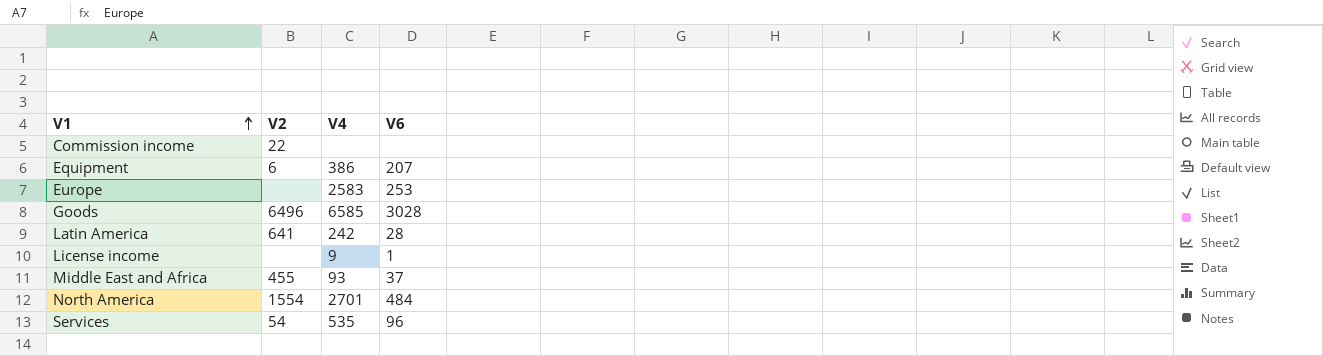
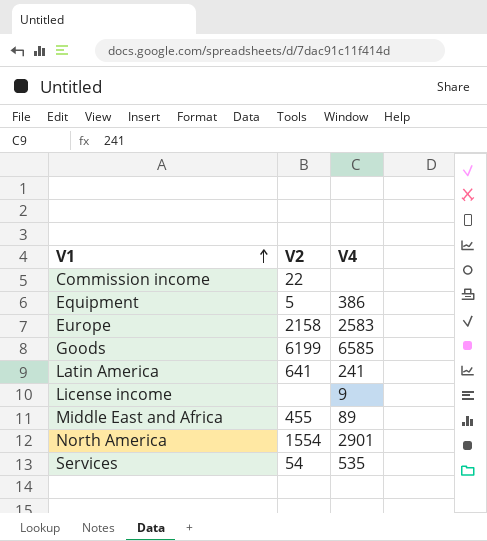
column V6 | position: 4 -> none
Equipment | V2: 6 -> 5
Europe | V2: none -> 2158
Goods | V2: 6496 -> 6199
Latin America | V4: 242 -> 241
Middle East and Africa | V4: 93 -> 89
North America | V4: 2701 -> 2901

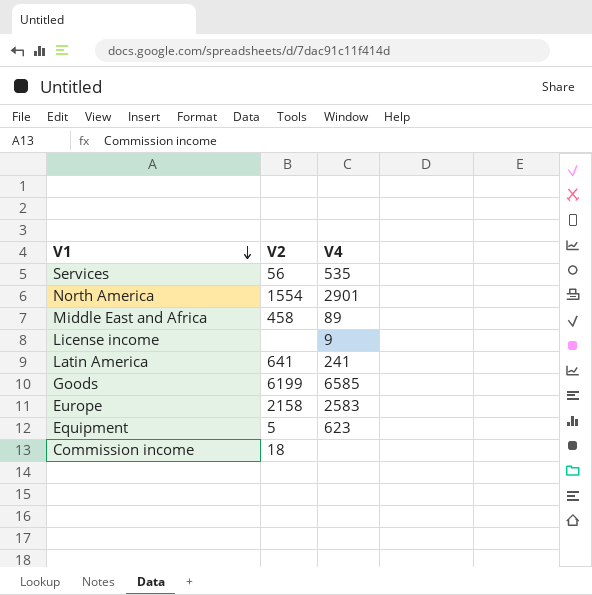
row order: V1 ascending -> V1 descending
Services | V2: 54 -> 56
Middle East and Africa | V2: 455 -> 458
Equipment | V4: 386 -> 623
Commission income | V2: 22 -> 18

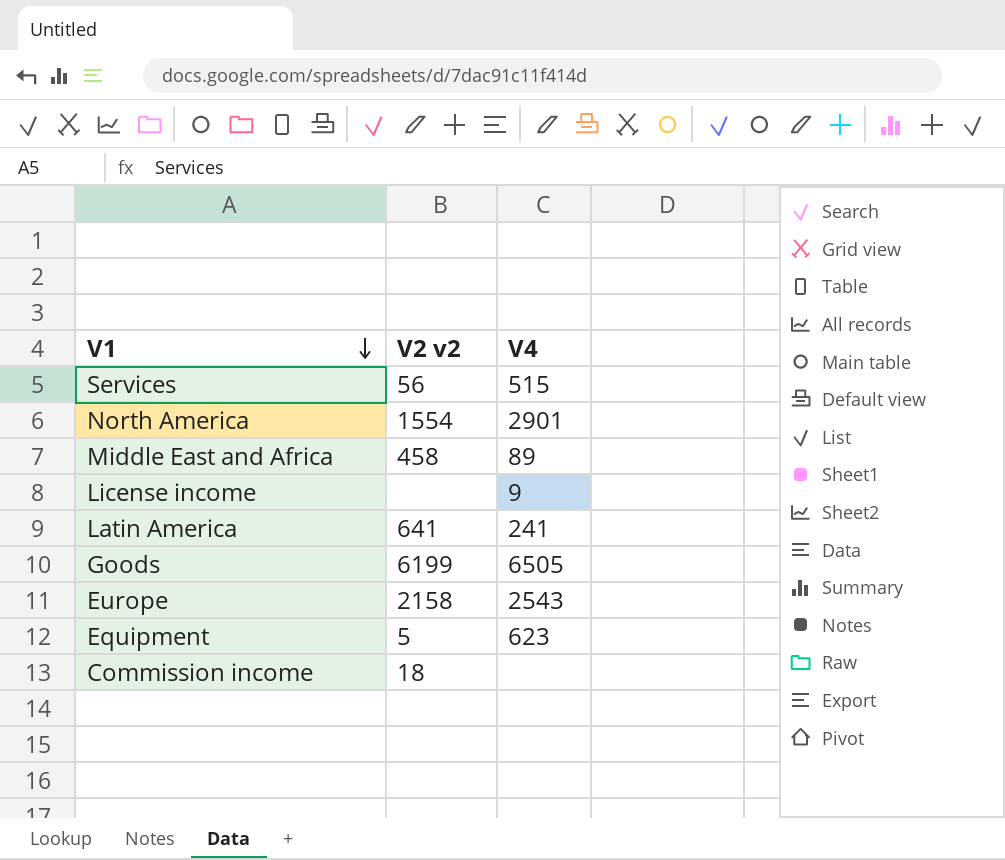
column name: V2 -> V2 v2
Services | V4: 535 -> 515
Goods | V4: 6585 -> 6505
Europe | V4: 2583 -> 2543

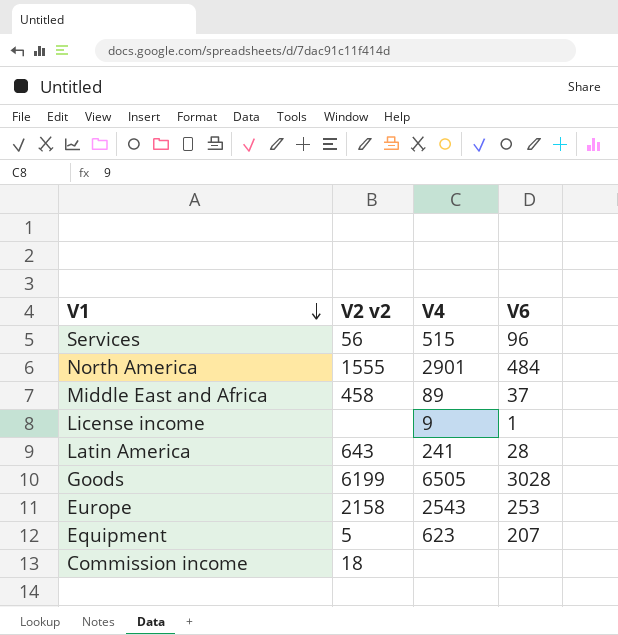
column V6 | position: none -> 4
North America | V2 v2: 1554 -> 1555
Latin America | V2 v2: 641 -> 643

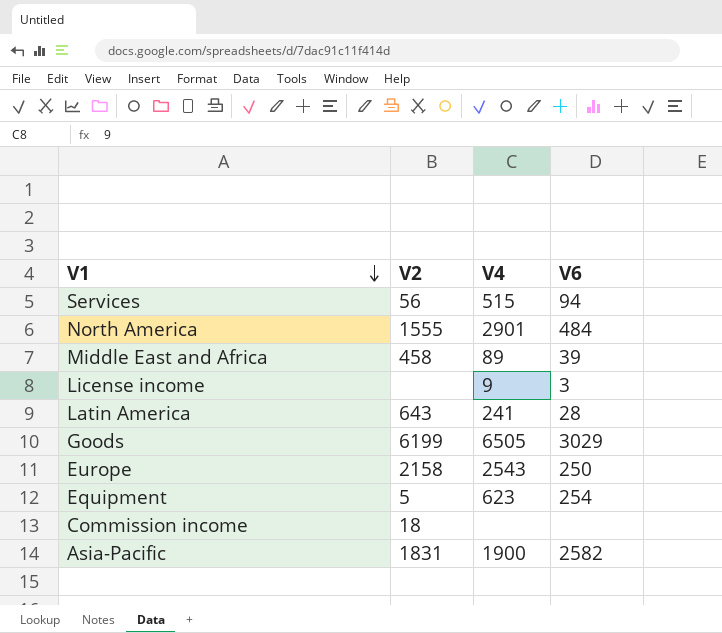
column name: V2 v2 -> V2
Services | V6: 96 -> 94
Middle East and Africa | V6: 37 -> 39
License income | V6: 1 -> 3
Goods | V6: 3028 -> 3029
Europe | V6: 253 -> 250
Equipment | V6: 207 -> 254
row Asia-Pacific: none -> 1831 | 1900 | 2582

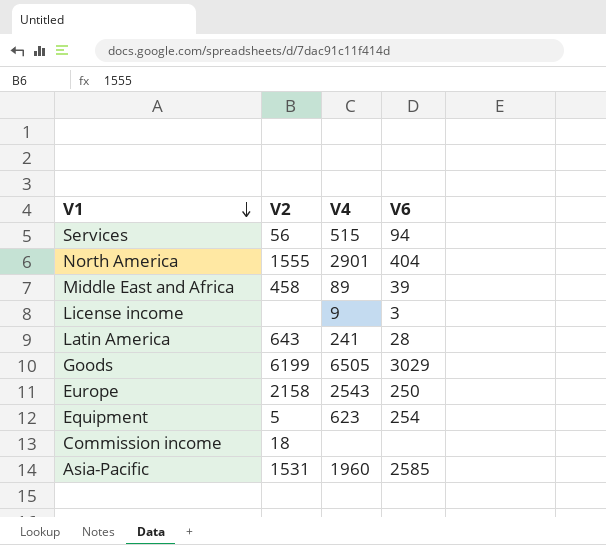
North America | V6: 484 -> 404
Asia-Pacific | V2: 1831 -> 1531
Asia-Pacific | V4: 1900 -> 1960
Asia-Pacific | V6: 2582 -> 2585

